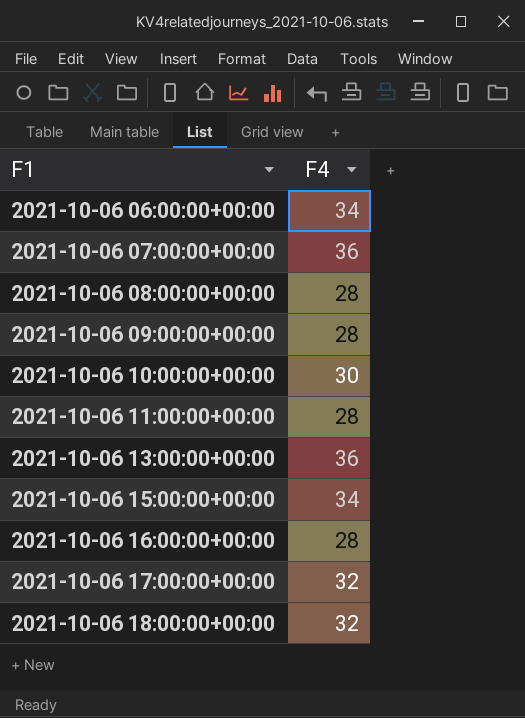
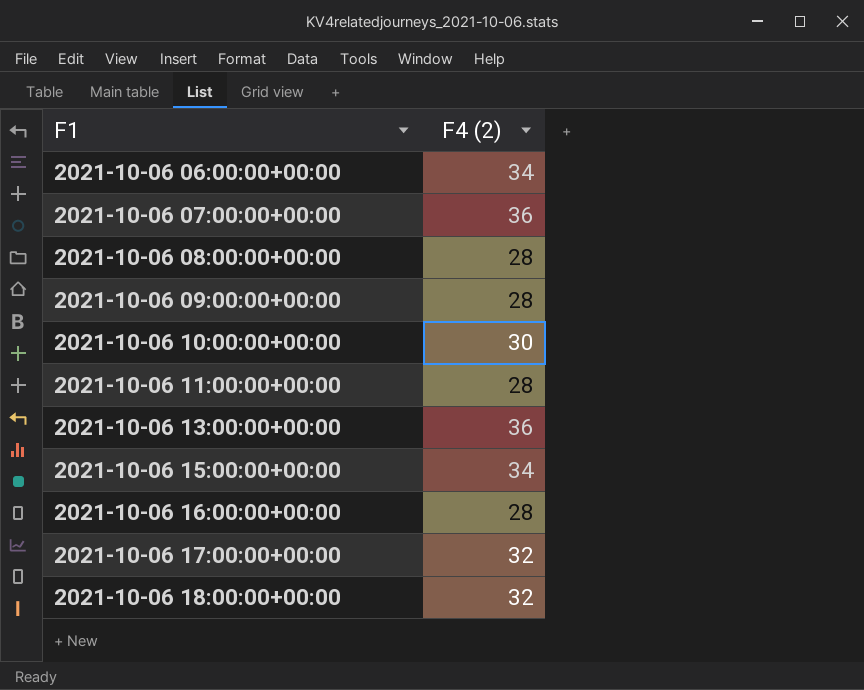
column name: F4 -> F4 (2)

